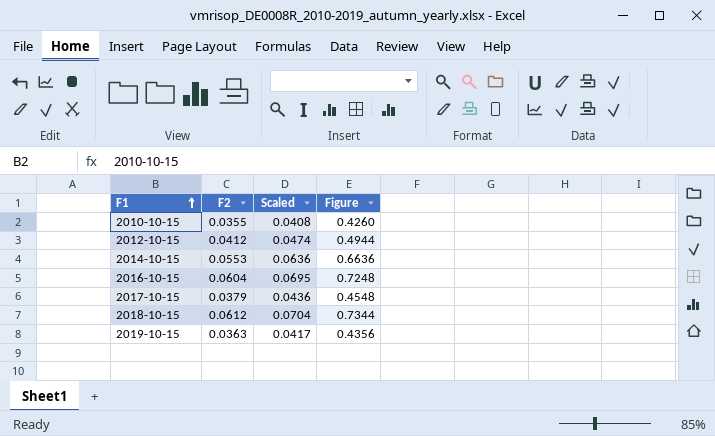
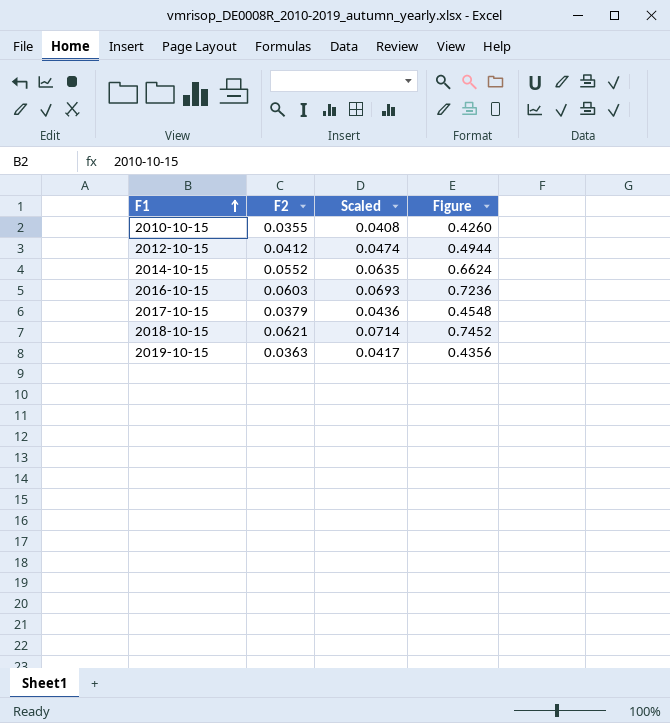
2014-10-15 | F2: 0.0553 -> 0.0552
2014-10-15 | Scaled: 0.0636 -> 0.0635
2014-10-15 | Figure: 0.6636 -> 0.6624
2016-10-15 | F2: 0.0604 -> 0.0603
2016-10-15 | Scaled: 0.0695 -> 0.0693
2016-10-15 | Figure: 0.7248 -> 0.7236
2018-10-15 | F2: 0.0612 -> 0.0621
2018-10-15 | Scaled: 0.0704 -> 0.0714
2018-10-15 | Figure: 0.7344 -> 0.7452

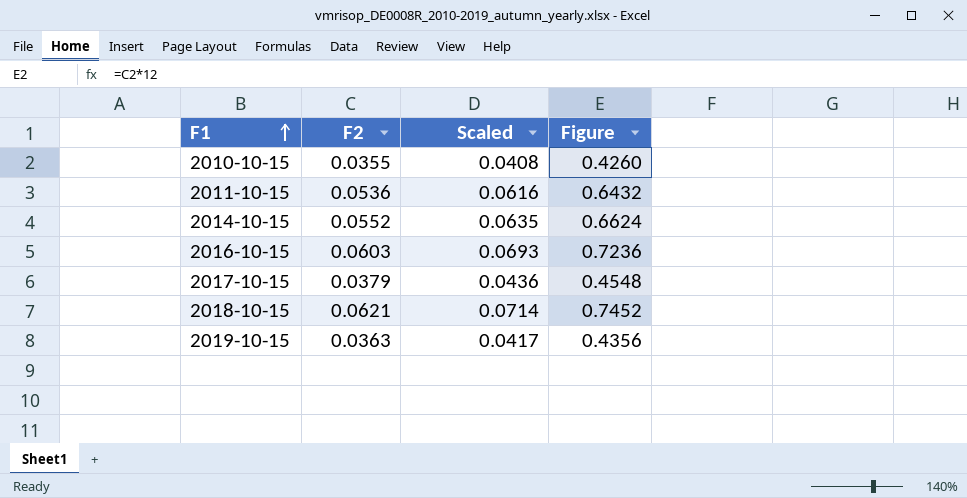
row 2012-10-15: 0.0412 | 0.0474 | 0.4944 -> none
row 2011-10-15: none -> 0.0536 | 0.0616 | 0.6432

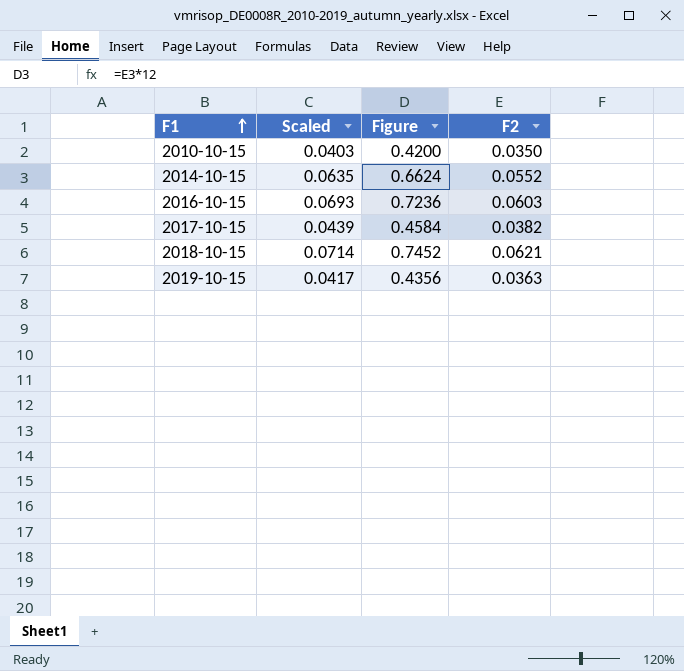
column F2 | position: 2 -> 4
row 2011-10-15: 0.0536 | 0.0616 | 0.6432 -> none
2010-10-15 | Scaled: 0.0408 -> 0.0403
2010-10-15 | Figure: 0.4260 -> 0.4200
2010-10-15 | F2: 0.0355 -> 0.0350
2017-10-15 | Scaled: 0.0436 -> 0.0439
2017-10-15 | Figure: 0.4548 -> 0.4584
2017-10-15 | F2: 0.0379 -> 0.0382

